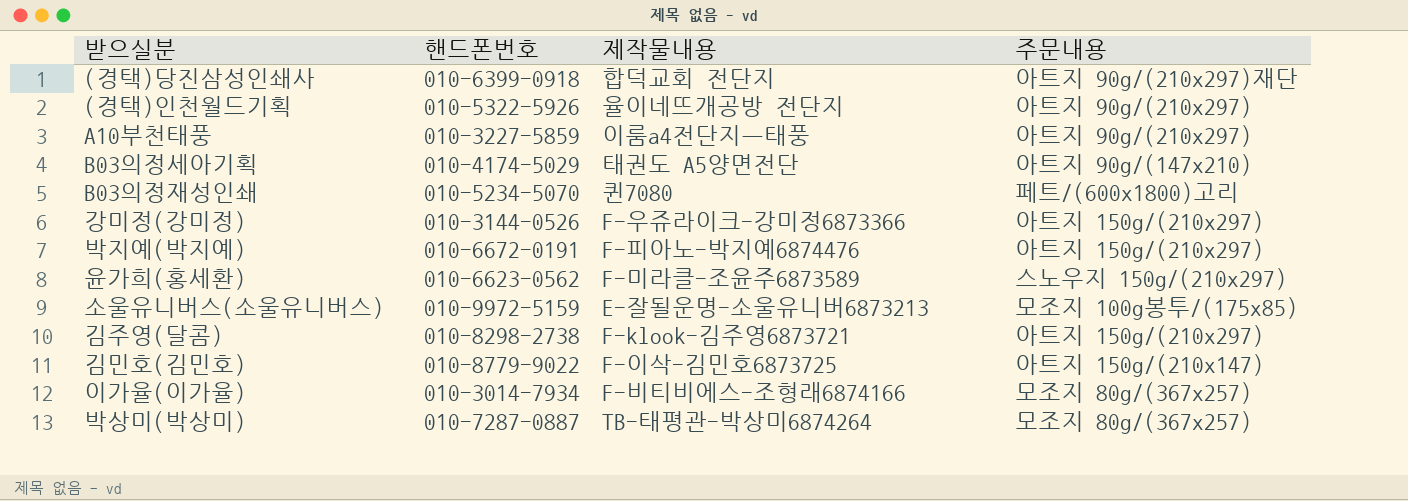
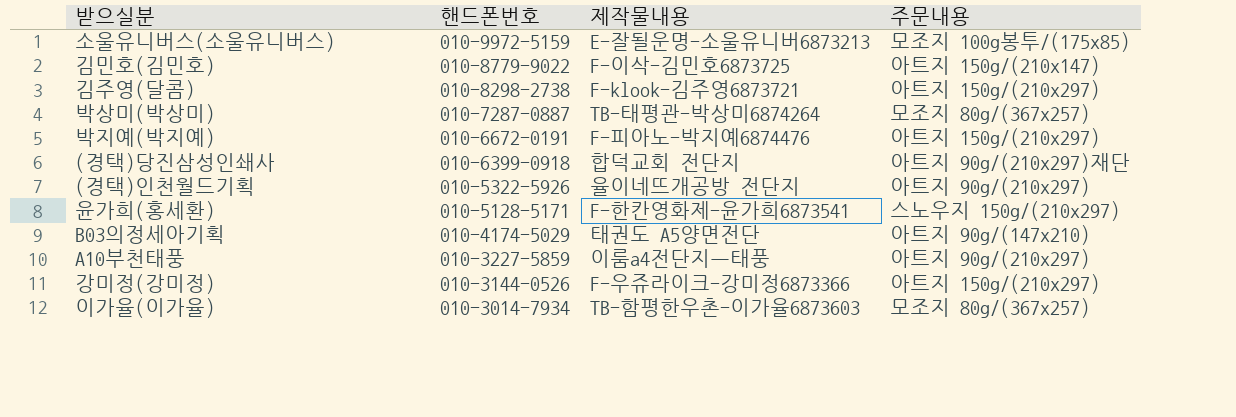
row order: none -> 핸드폰번호 descending
row B03의정재성인쇄: 010-5234-5070 | 퀸7080 | 페트/(600x1800)고리 -> none
윤가희(홍세환) | 핸드폰번호: 010-6623-0562 -> 010-5128-5171
윤가희(홍세환) | 제작물내용: F-미라클-조윤주6873589 -> F-한칸영화제-윤가희6873541
이가율(이가율) | 제작물내용: F-비티비에스-조형래6874166 -> TB-함평한우촌-이가율6873603

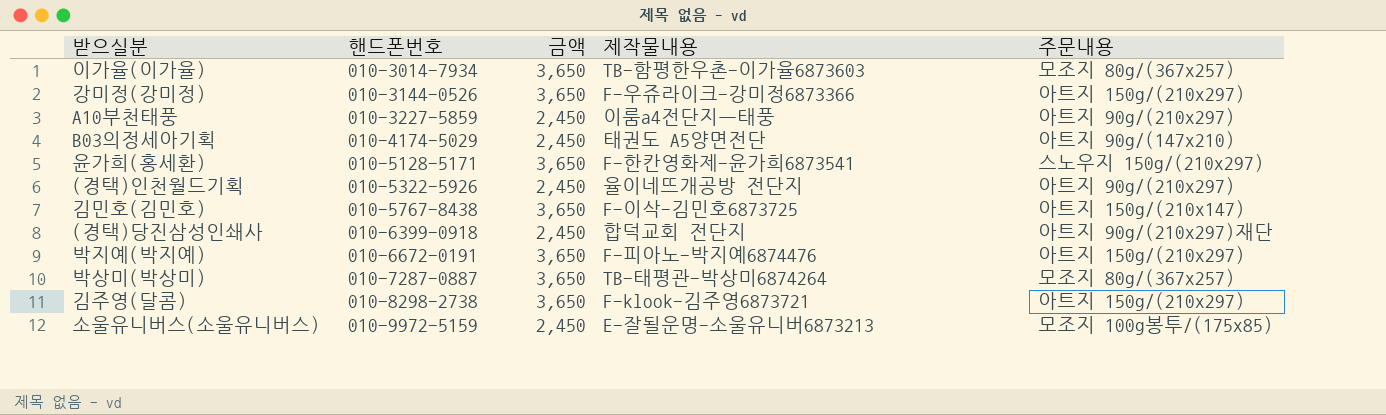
row order: 핸드폰번호 descending -> 핸드폰번호 ascending
column 금액 | position: none -> 3
김민호(김민호) | 핸드폰번호: 010-8779-9022 -> 010-5767-8438

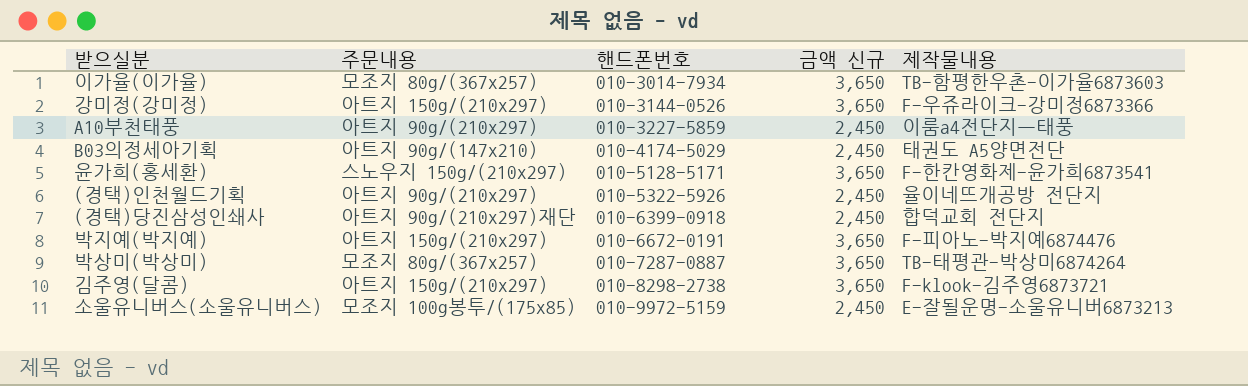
column 주문내용 | position: 5 -> 2
column name: 금액 -> 금액 신규
row 김민호(김민호): 010-5767-8438 | 3,650 | F-이삭-김민호6873725 | 아트지 150g/(210x147) -> none

